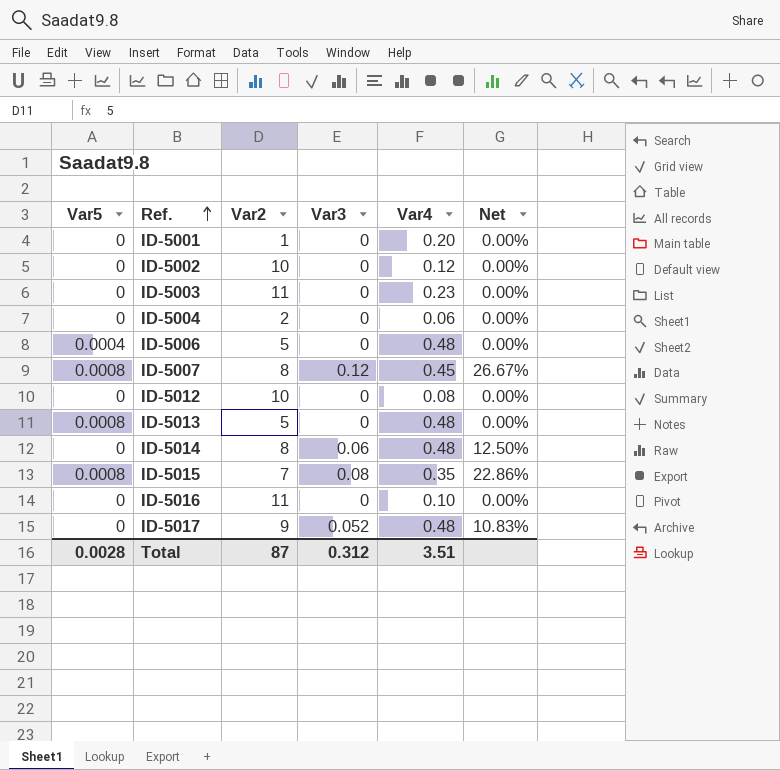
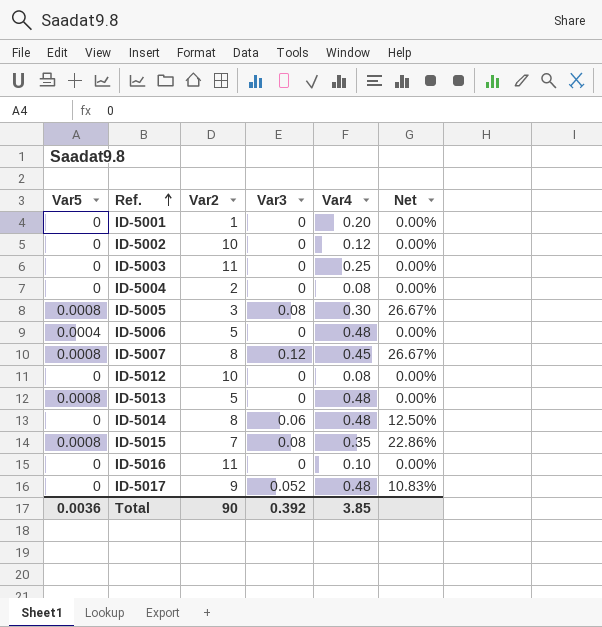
ID-5003 | Var4: 0.23 -> 0.25
ID-5004 | Var4: 0.06 -> 0.08
row ID-5005: none -> 0.0008 | 3 | 0.08 | 0.30 | 26.67%
Total | Var5: 0.0028 -> 0.0036
Total | Var2: 87 -> 90
Total | Var3: 0.312 -> 0.392
Total | Var4: 3.51 -> 3.85

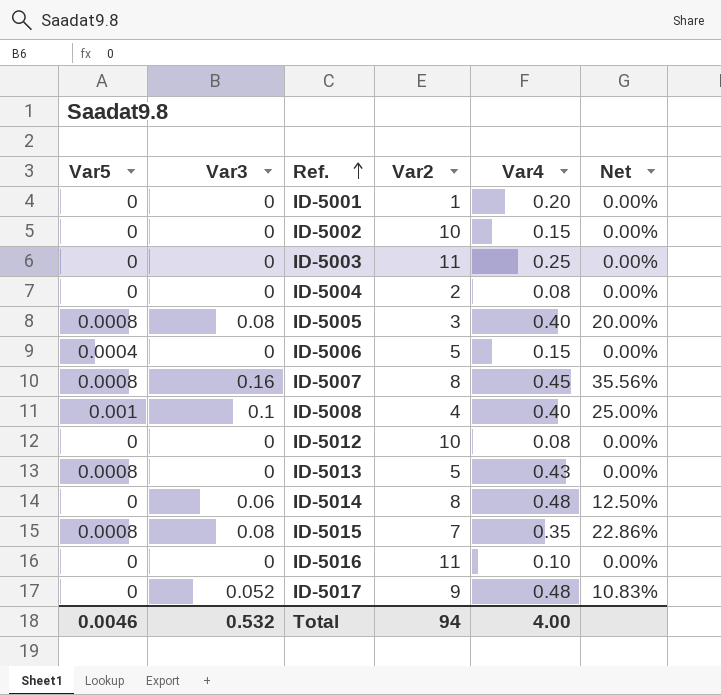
column Var3 | position: 4 -> 2
ID-5002 | Var4: 0.12 -> 0.15
ID-5005 | Var4: 0.30 -> 0.40
ID-5005 | Net: 26.67% -> 20.00%
ID-5006 | Var4: 0.48 -> 0.15
ID-5007 | Var3: 0.12 -> 0.16
ID-5007 | Net: 26.67% -> 35.56%
row ID-5008: none -> 0.001 | 0.1 | 4 | 0.40 | 25.00%
ID-5013 | Var4: 0.48 -> 0.43
Total | Var5: 0.0036 -> 0.0046
Total | Var3: 0.392 -> 0.532
Total | Var2: 90 -> 94
Total | Var4: 3.85 -> 4.00

